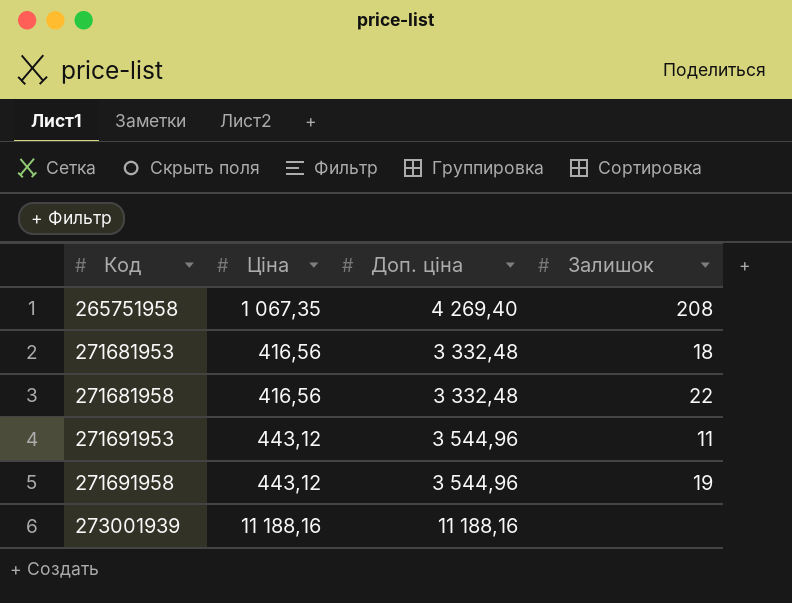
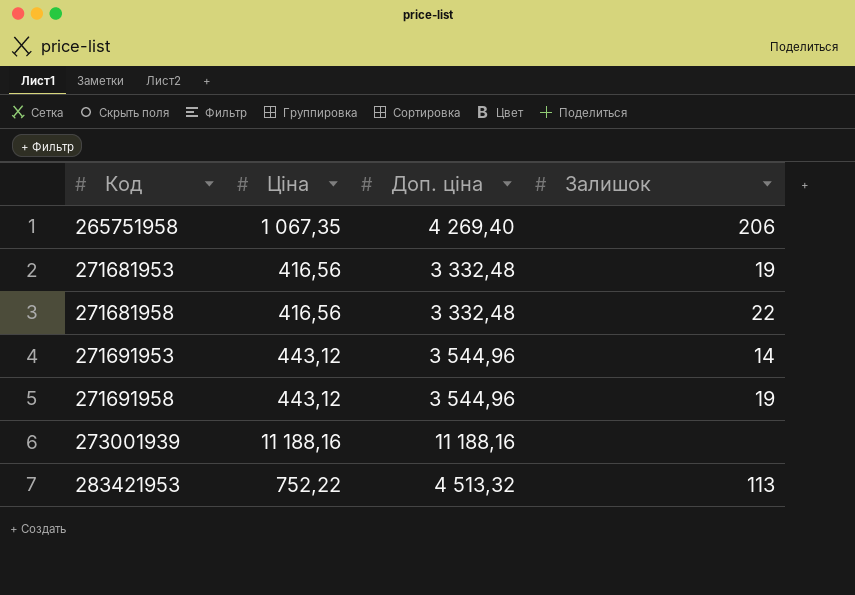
265751958 | Залишок: 208 -> 206
271681953 | Залишок: 18 -> 19
271691953 | Залишок: 11 -> 14
row 283421953: none -> 752,22 | 4 513,32 | 113

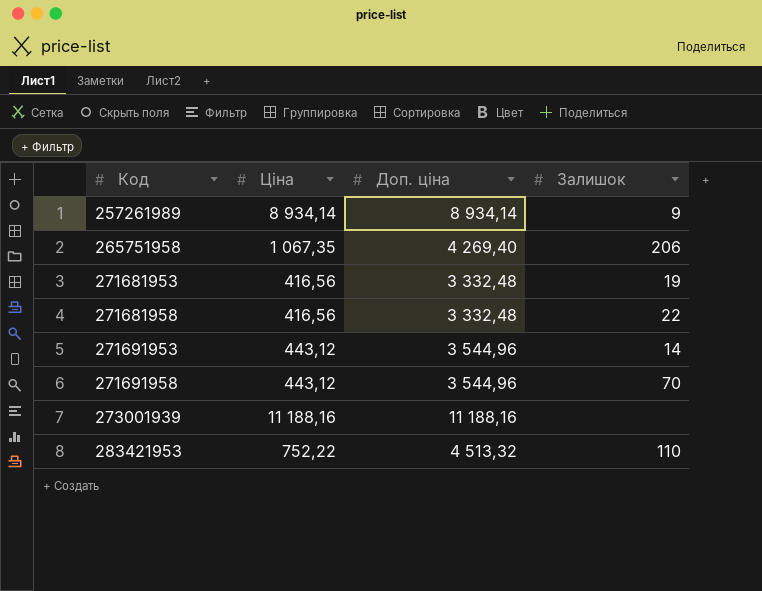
row 257261989: none -> 8 934,14 | 8 934,14 | 9
271691958 | Залишок: 19 -> 70
283421953 | Залишок: 113 -> 110

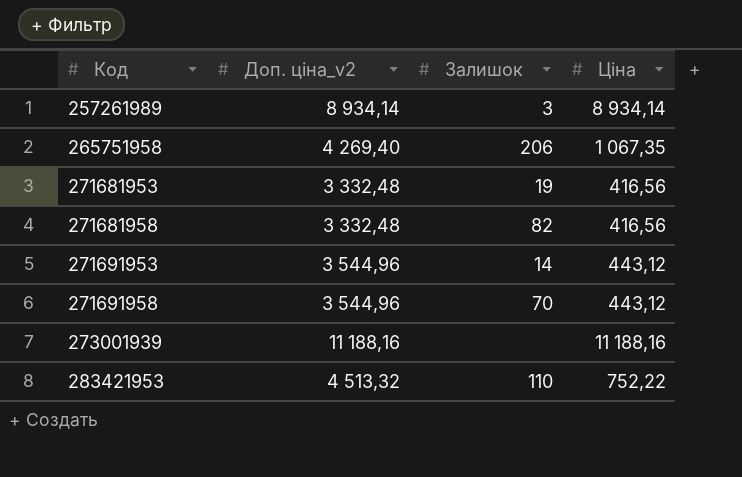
column name: Доп. ціна -> Доп. ціна_v2
column Ціна | position: 2 -> 4
257261989 | Залишок: 9 -> 3
271681958 | Залишок: 22 -> 82

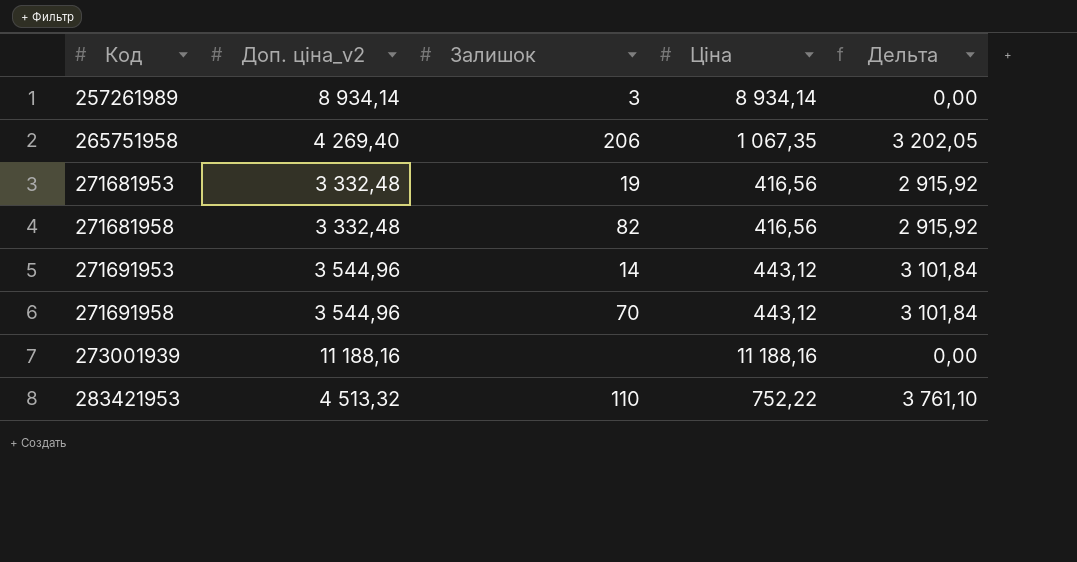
column Дельта | formula: none -> [Доп. ціна_v2] - [Ціна]

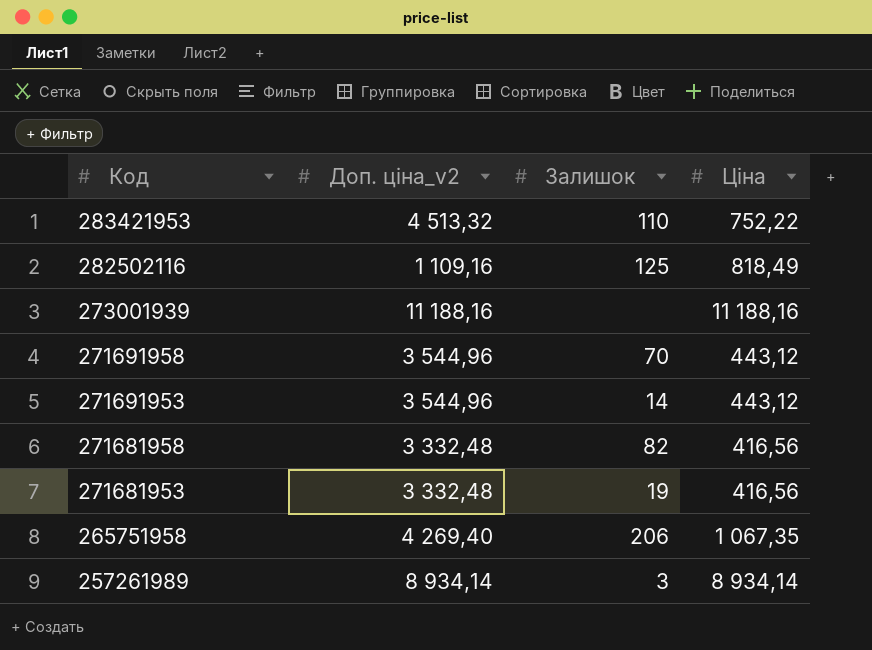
row order: Код ascending -> Код descending
column Дельта | formula: [Доп. ціна_v2] - [Ціна] -> none
row 282502116: none -> 1 109,16 | 125 | 818,49

